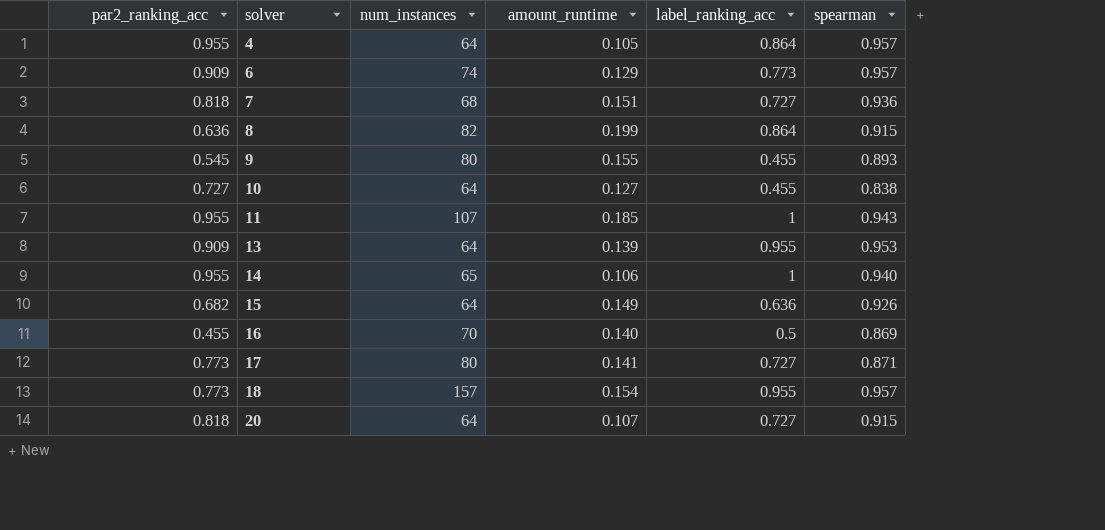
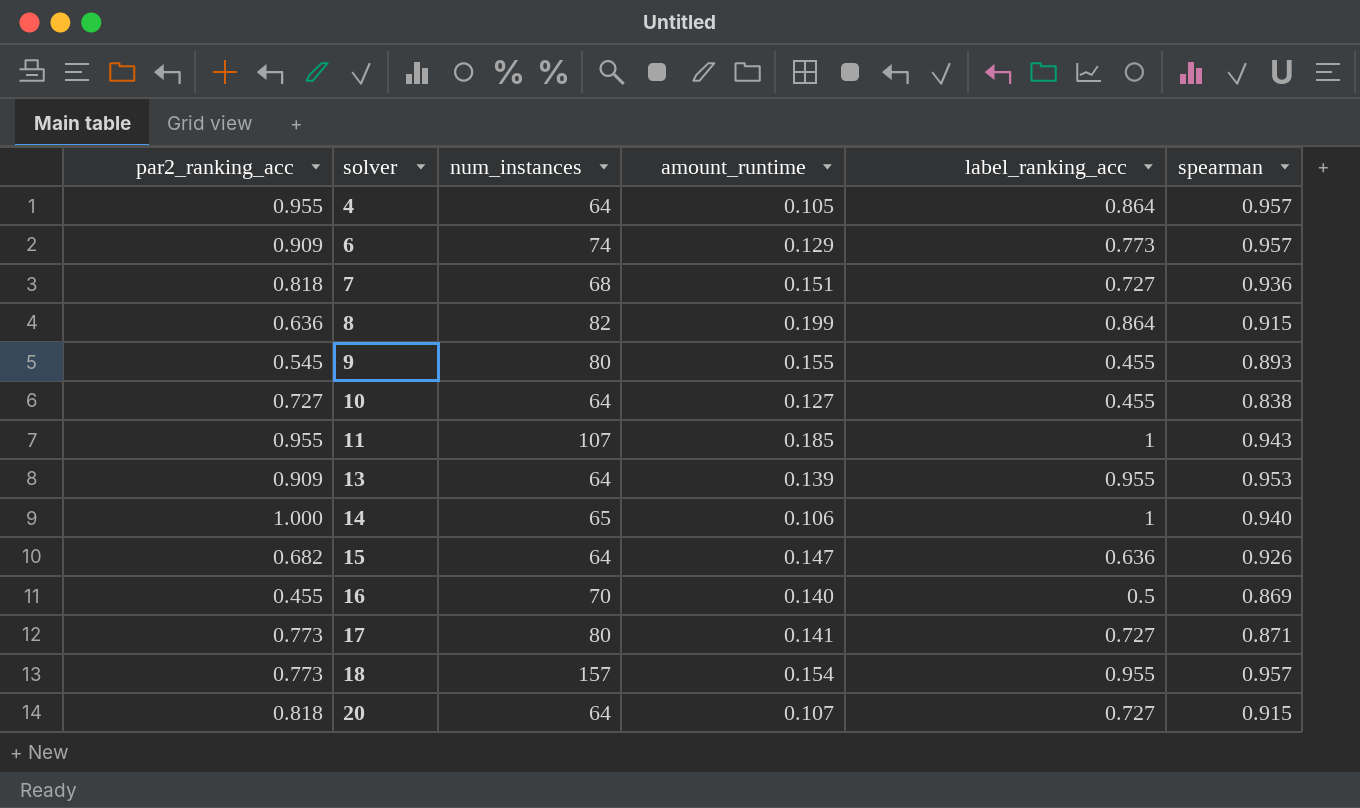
14 | par2_ranking_acc: 0.955 -> 1.000
15 | amount_runtime: 0.149 -> 0.147

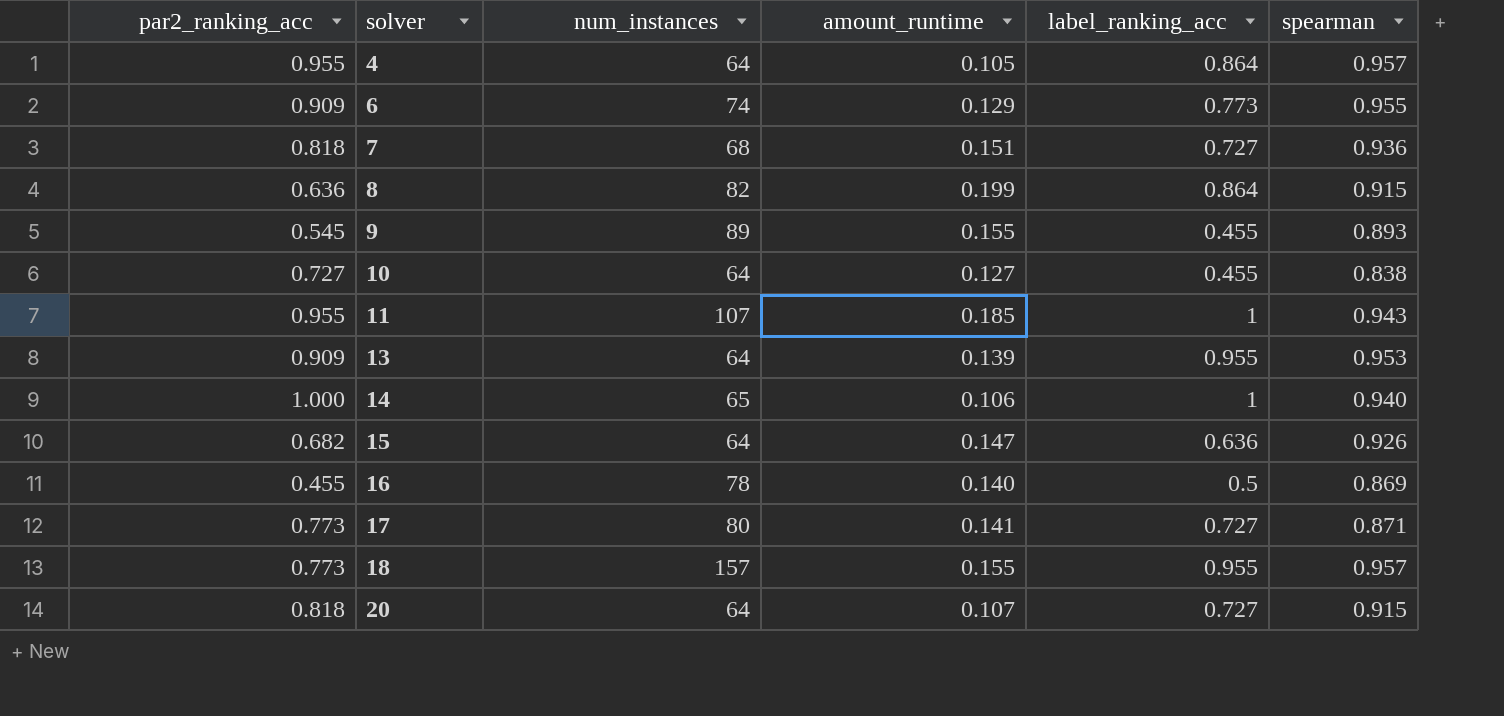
6 | spearman: 0.957 -> 0.955
9 | num_instances: 80 -> 89
16 | num_instances: 70 -> 78
18 | amount_runtime: 0.154 -> 0.155

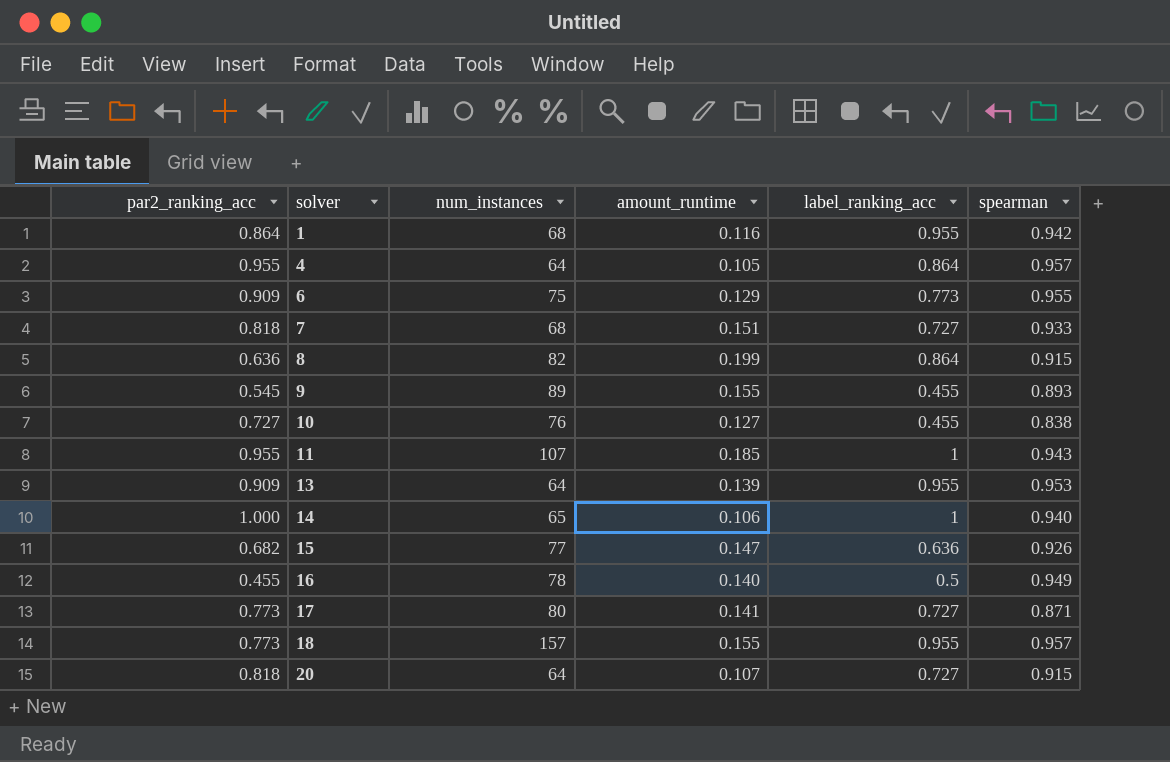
row 1: none -> 0.864 | 68 | 0.116 | 0.955 | 0.942
6 | num_instances: 74 -> 75
7 | spearman: 0.936 -> 0.933
10 | num_instances: 64 -> 76
15 | num_instances: 64 -> 77
16 | spearman: 0.869 -> 0.949

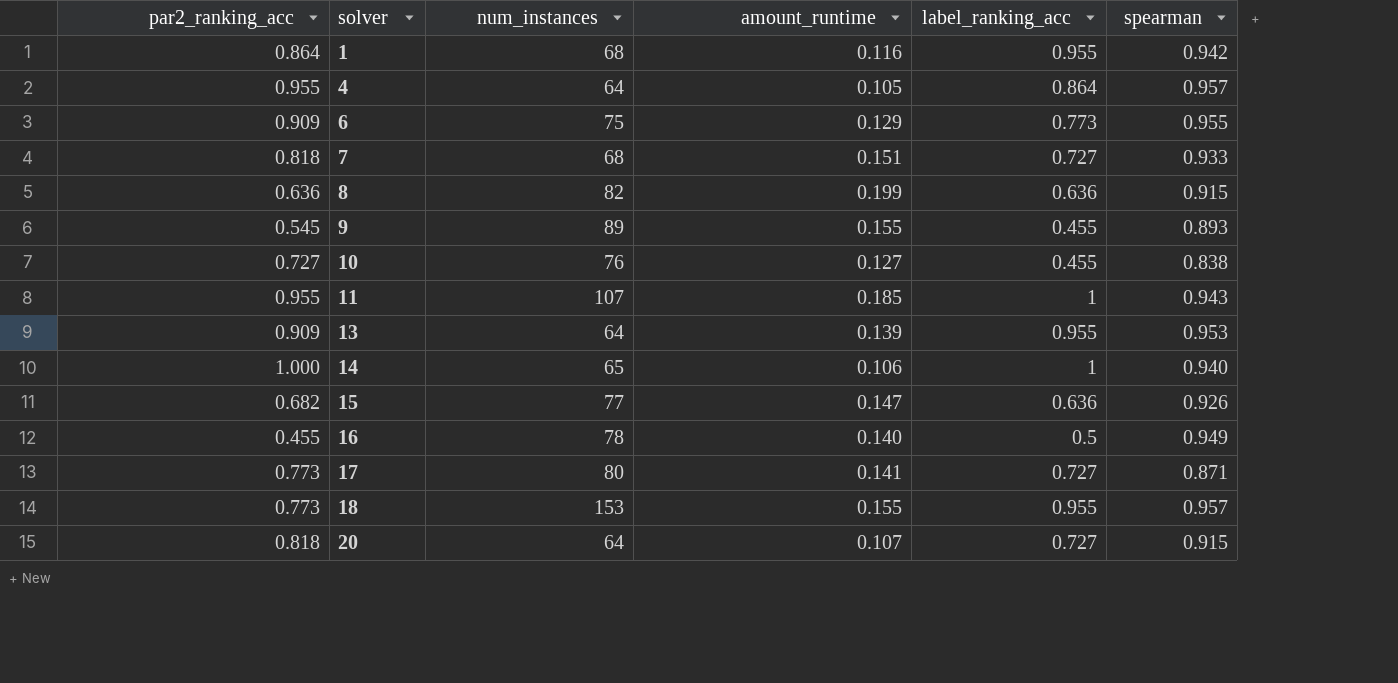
8 | label_ranking_acc: 0.864 -> 0.636
18 | num_instances: 157 -> 153

